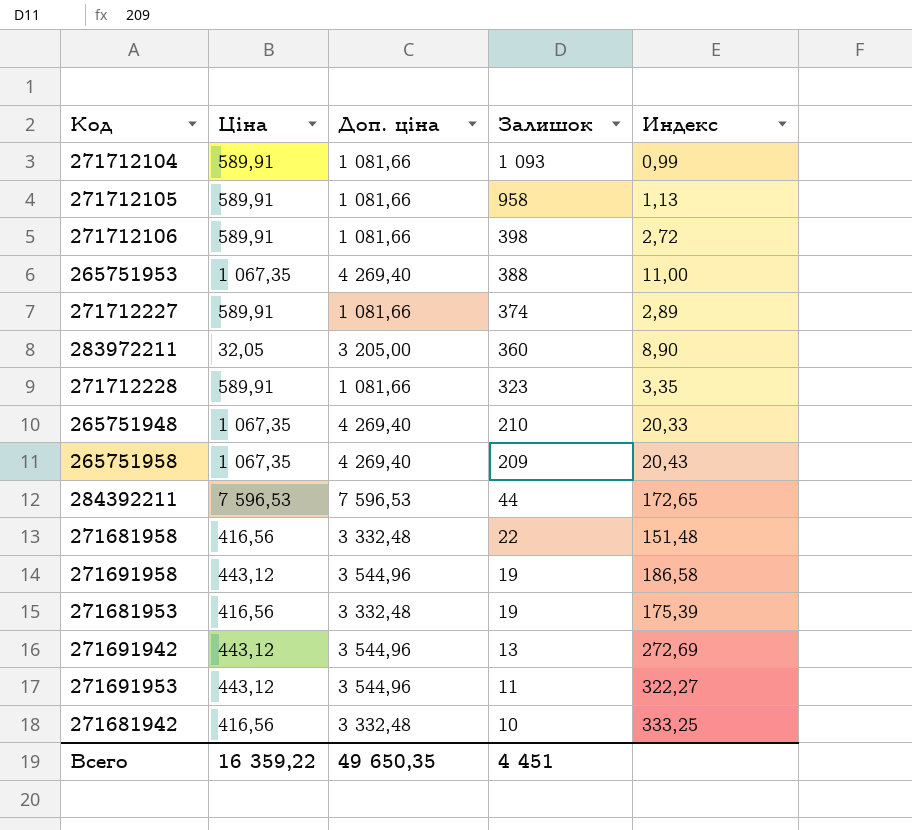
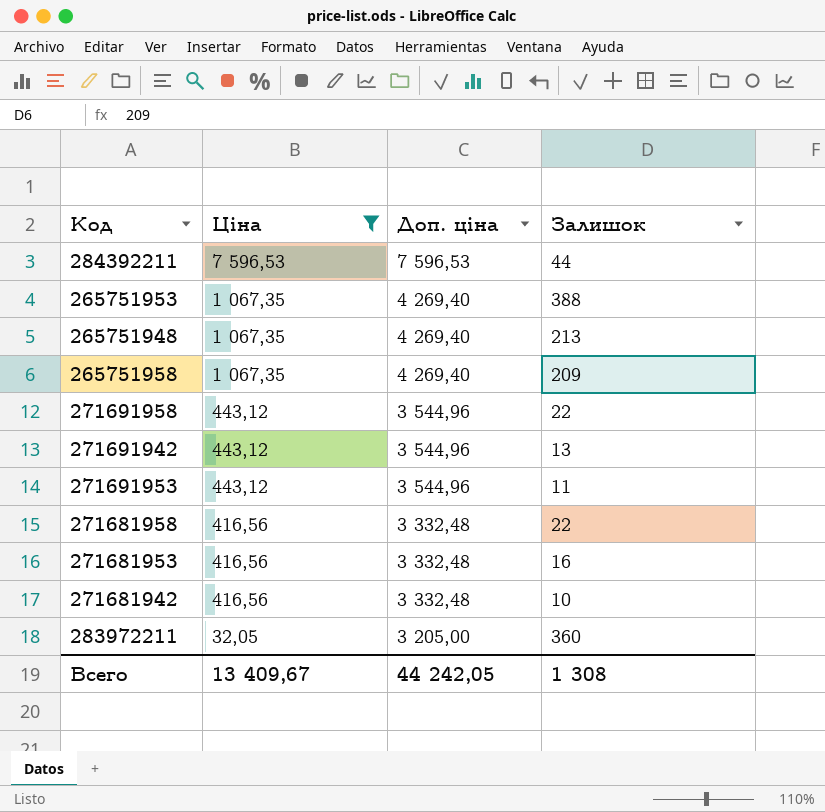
filter: none -> Ціна != 589,91
row order: Залишок descending -> Ціна descending
column Индекс | formula: [Доп. ціна] / [Залишок] -> none
265751948 | Залишок: 210 -> 213
271691958 | Залишок: 19 -> 22
271681953 | Залишок: 19 -> 16
Всего | Ціна: 16 359,22 -> 13 409,67
Всего | Доп. ціна: 49 650,35 -> 44 242,05
Всего | Залишок: 4 451 -> 1 308

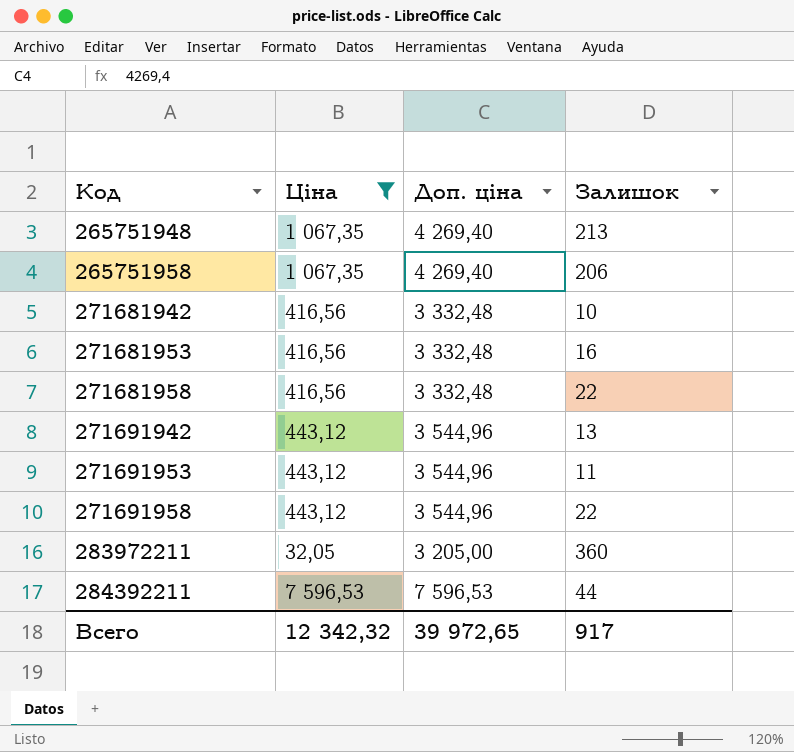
row order: Ціна descending -> Код ascending
row 265751953: 1 067,35 | 4 269,40 | 388 -> none
265751958 | Залишок: 209 -> 206
Всего | Ціна: 13 409,67 -> 12 342,32
Всего | Доп. ціна: 44 242,05 -> 39 972,65
Всего | Залишок: 1 308 -> 917

